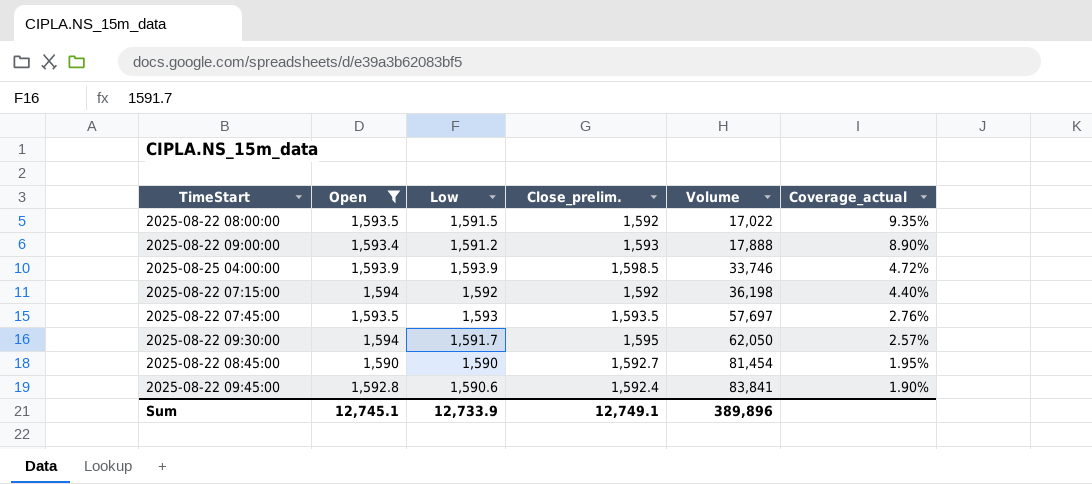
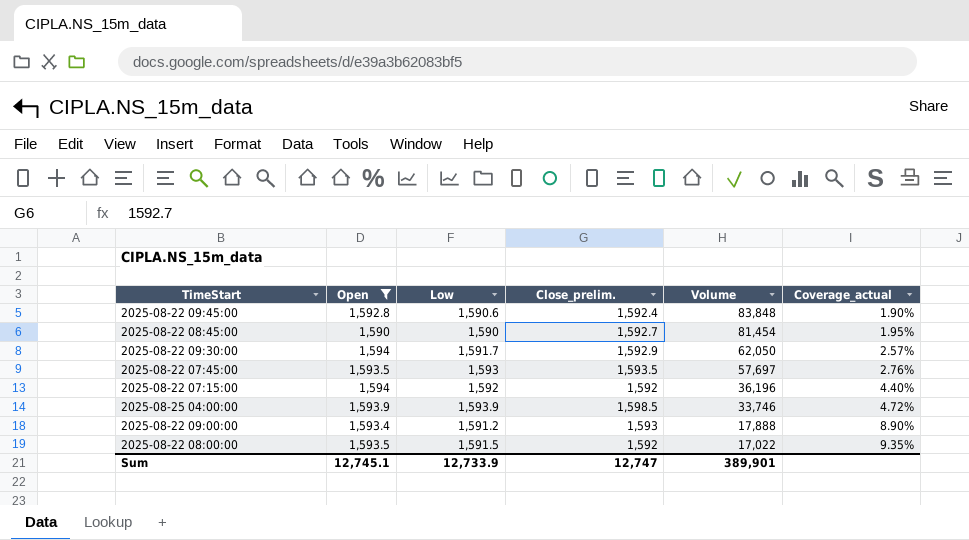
row order: Volume ascending -> Volume descending
2025-08-22 09:45:00 | Volume: 83,841 -> 83,848
2025-08-22 09:30:00 | Close_prelim.: 1,595 -> 1,592.9
2025-08-22 07:15:00 | Volume: 36,198 -> 36,196
Sum | Close_prelim.: 12,749.1 -> 12,747
Sum | Volume: 389,896 -> 389,901

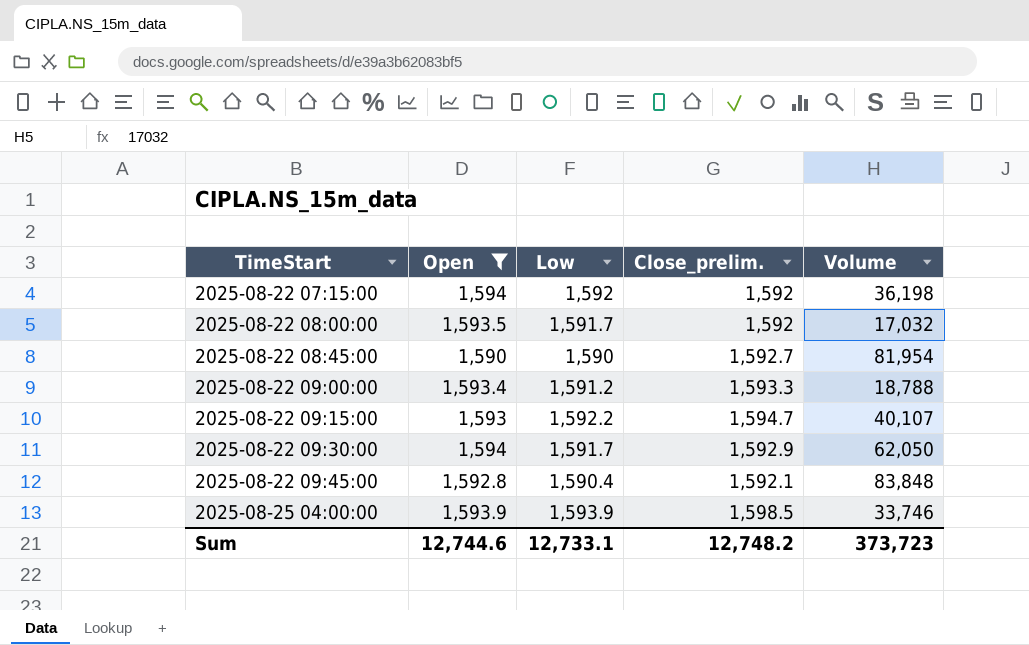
row order: Volume descending -> TimeStart ascending
column Coverage_actual | formula: [Low] / [Volume] -> none
row 2025-08-22 07:45:00: 1,593.5 | 1,593 | 1,593.5 | 57,697 | 2.76% -> none
2025-08-22 07:15:00 | Volume: 36,196 -> 36,198
2025-08-22 08:00:00 | Low: 1,591.5 -> 1,591.7
2025-08-22 08:00:00 | Volume: 17,022 -> 17,032
2025-08-22 08:45:00 | Volume: 81,454 -> 81,954
2025-08-22 09:00:00 | Close_prelim.: 1,593 -> 1,593.3
2025-08-22 09:00:00 | Volume: 17,888 -> 18,788
row 2025-08-22 09:15:00: none -> 1,593 | 1,592.2 | 1,594.7 | 40,107
2025-08-22 09:45:00 | Low: 1,590.6 -> 1,590.4
2025-08-22 09:45:00 | Close_prelim.: 1,592.4 -> 1,592.1
Sum | Open: 12,745.1 -> 12,744.6
Sum | Low: 12,733.9 -> 12,733.1
Sum | Close_prelim.: 12,747 -> 12,748.2
Sum | Volume: 389,901 -> 373,723

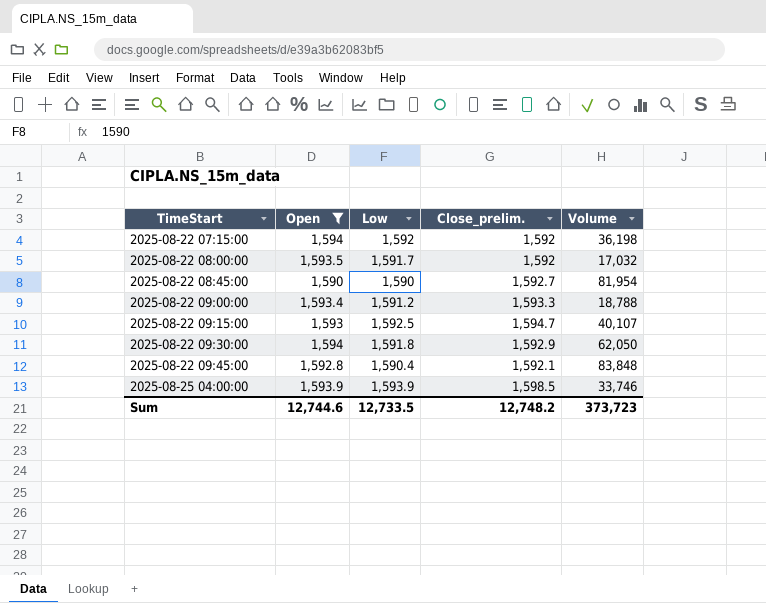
2025-08-22 09:15:00 | Low: 1,592.2 -> 1,592.5
2025-08-22 09:30:00 | Low: 1,591.7 -> 1,591.8
Sum | Low: 12,733.1 -> 12,733.5

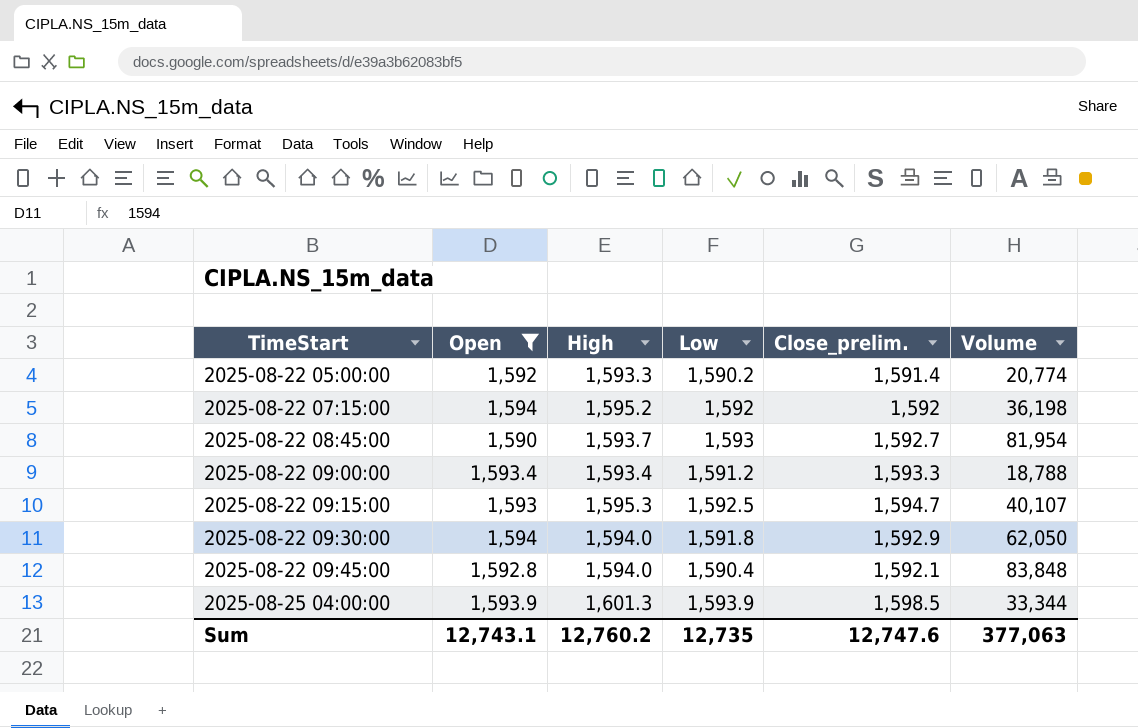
column High | position: none -> 3
row 2025-08-22 08:00:00: 1,593.5 | 1,591.7 | 1,592 | 17,032 -> none
row 2025-08-22 05:00:00: none -> 1,592 | 1,593.3 | 1,590.2 | 1,591.4 | 20,774
2025-08-22 08:45:00 | Low: 1,590 -> 1,593
2025-08-25 04:00:00 | Volume: 33,746 -> 33,344
Sum | Open: 12,744.6 -> 12,743.1
Sum | Low: 12,733.5 -> 12,735
Sum | Close_prelim.: 12,748.2 -> 12,747.6
Sum | Volume: 373,723 -> 377,063

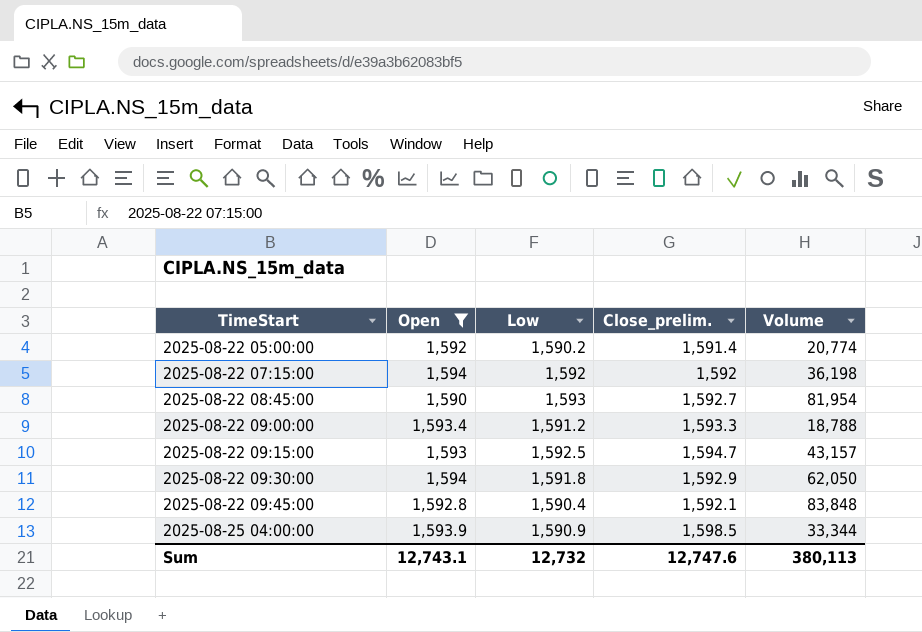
column High | position: 3 -> none
2025-08-22 09:15:00 | Volume: 40,107 -> 43,157
2025-08-25 04:00:00 | Low: 1,593.9 -> 1,590.9
Sum | Low: 12,735 -> 12,732
Sum | Volume: 377,063 -> 380,113

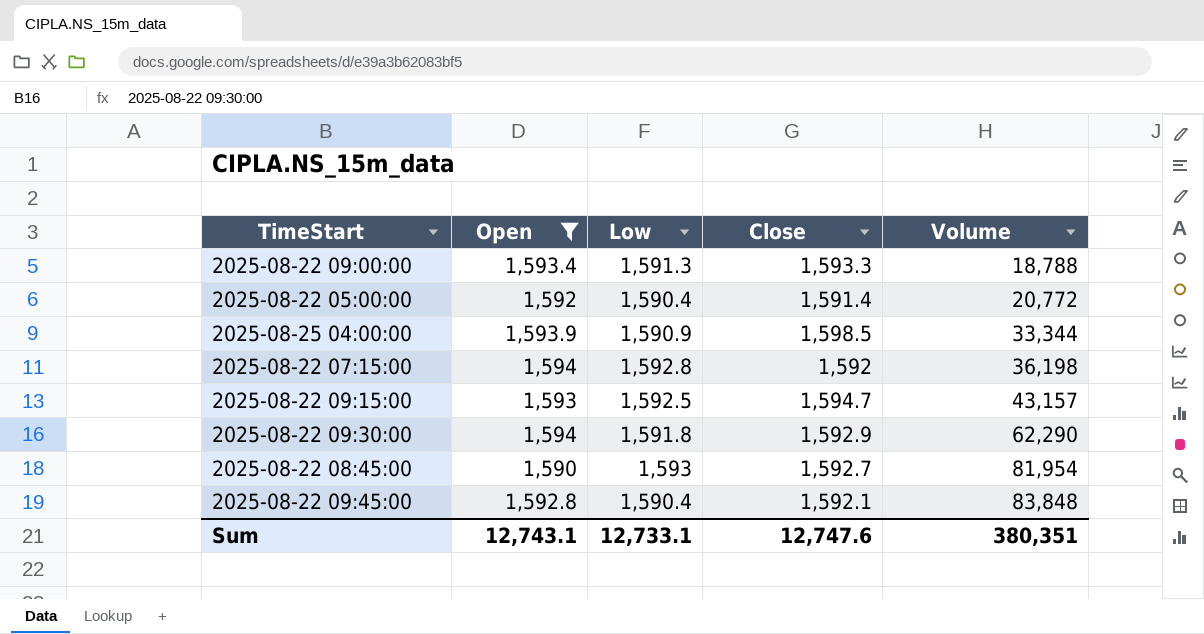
row order: TimeStart ascending -> Volume ascending
column name: Close_prelim. -> Close
2025-08-22 09:00:00 | Low: 1,591.2 -> 1,591.3
2025-08-22 05:00:00 | Low: 1,590.2 -> 1,590.4
2025-08-22 05:00:00 | Volume: 20,774 -> 20,772
2025-08-22 07:15:00 | Low: 1,592 -> 1,592.8
2025-08-22 09:30:00 | Volume: 62,050 -> 62,290
Sum | Low: 12,732 -> 12,733.1
Sum | Volume: 380,113 -> 380,351

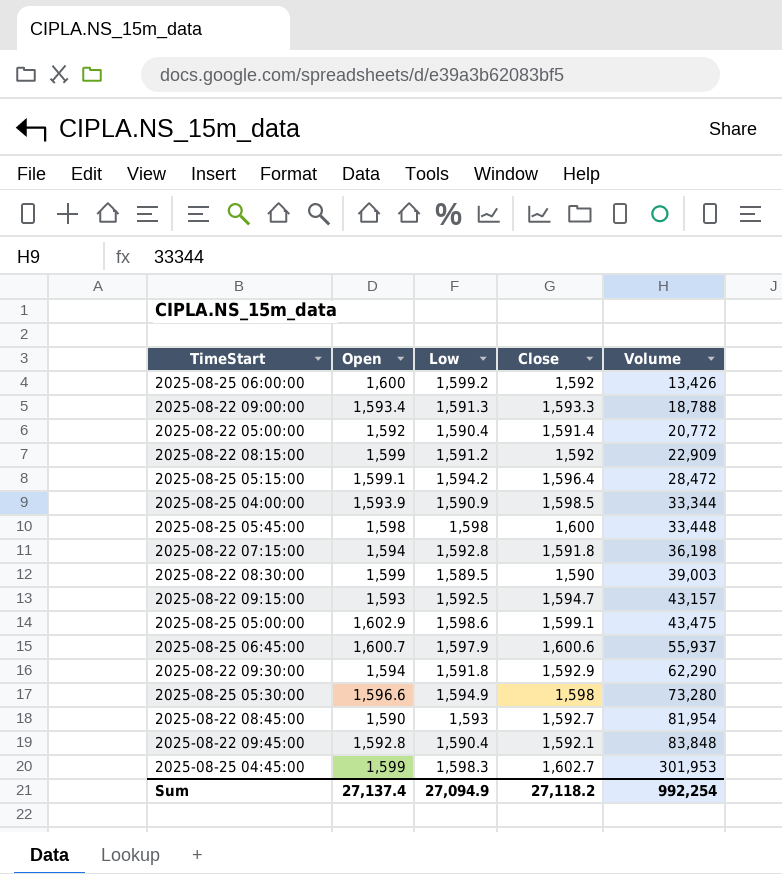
filter: Open <= 1,594 -> none
2025-08-22 07:15:00 | Close: 1,592 -> 1,591.8
Sum | Open: 12,743.1 -> 27,137.4
Sum | Low: 12,733.1 -> 27,094.9
Sum | Close: 12,747.6 -> 27,118.2
Sum | Volume: 380,351 -> 992,254

